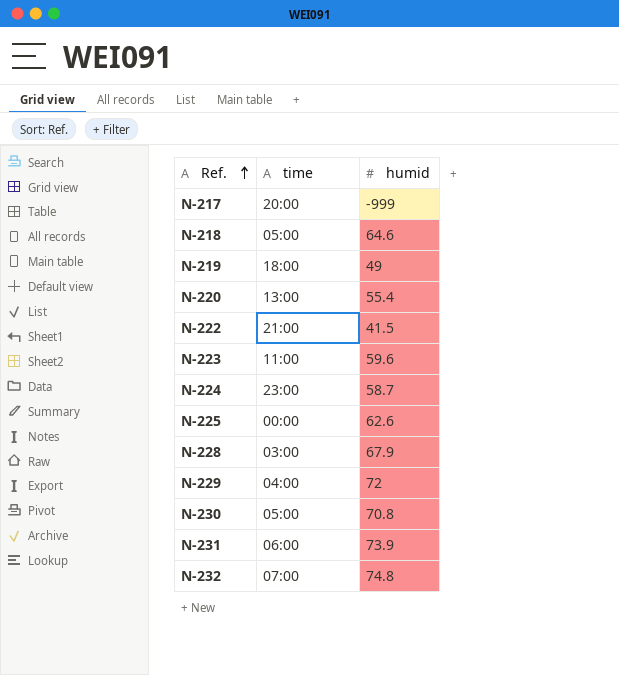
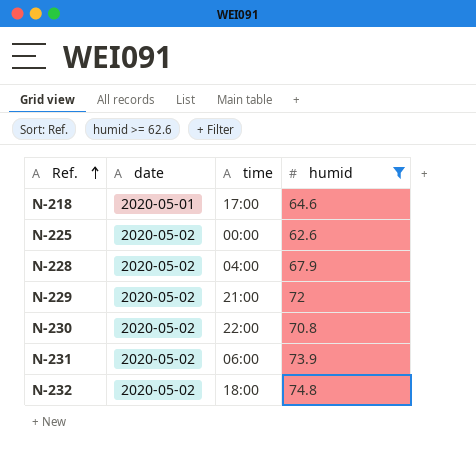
filter: none -> humid >= 62.6
column date | position: none -> 2
N-218 | time: 05:00 -> 17:00
N-228 | time: 03:00 -> 04:00
N-229 | time: 04:00 -> 21:00
N-230 | time: 05:00 -> 22:00
N-232 | time: 07:00 -> 18:00

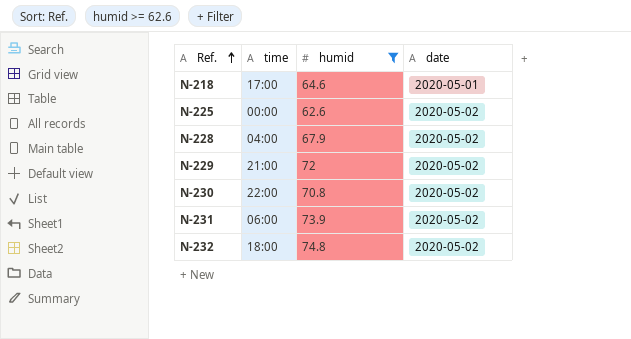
column date | position: 2 -> 4

